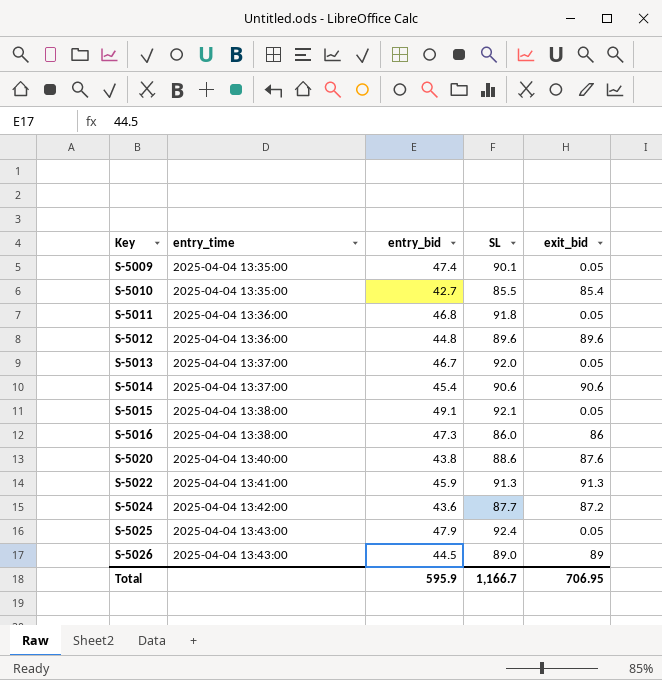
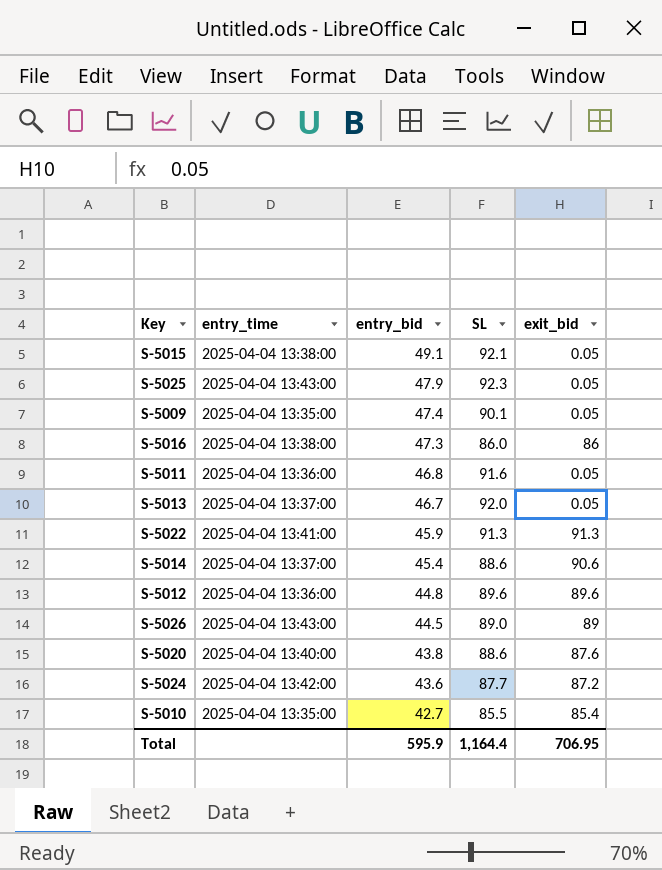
row order: Key ascending -> entry_bid descending
S-5025 | SL: 92.4 -> 92.3
S-5011 | SL: 91.8 -> 91.6
S-5014 | SL: 90.6 -> 88.6
Total | SL: 1,166.7 -> 1,164.4

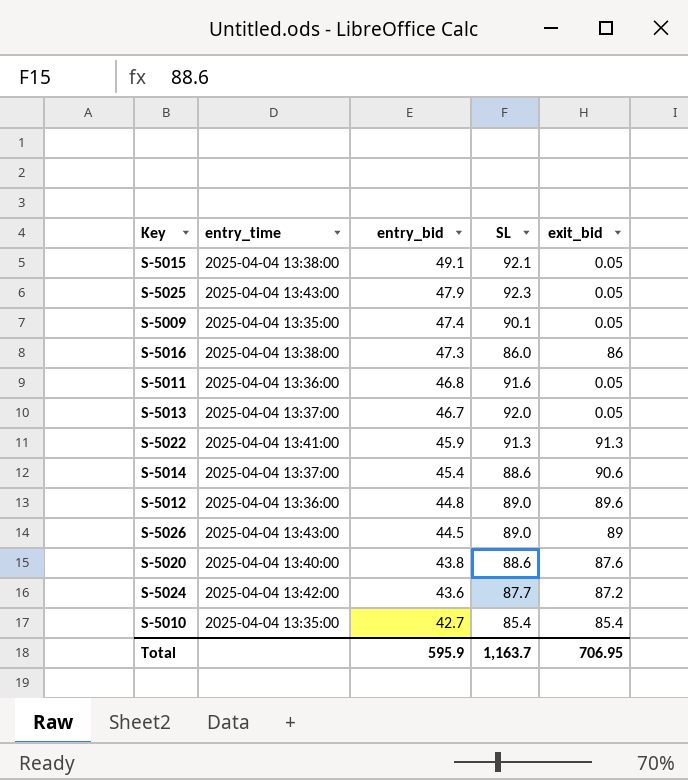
S-5012 | SL: 89.6 -> 89.0
S-5010 | SL: 85.5 -> 85.4
Total | SL: 1,164.4 -> 1,163.7

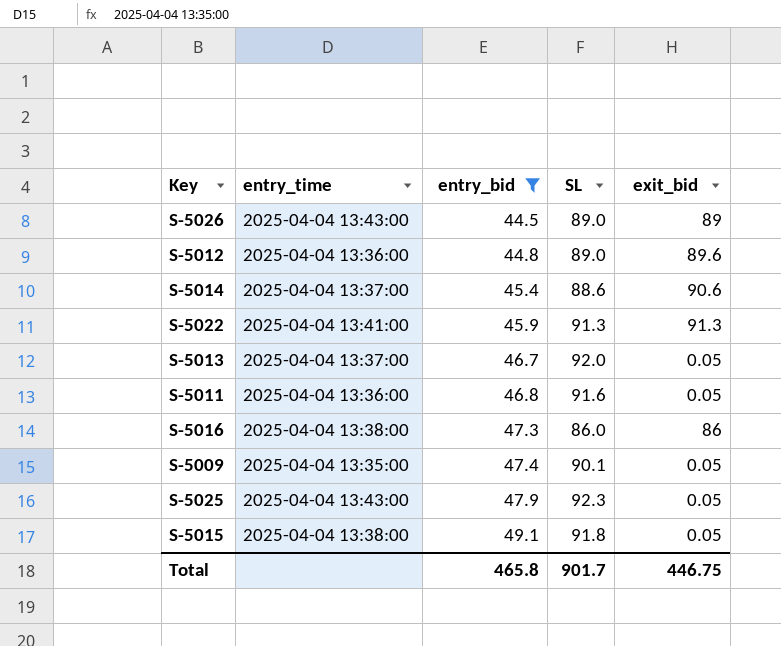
filter: none -> entry_bid >= 44.5
row order: entry_bid descending -> entry_bid ascending
S-5015 | SL: 92.1 -> 91.8
Total | entry_bid: 595.9 -> 465.8
Total | SL: 1,163.7 -> 901.7
Total | exit_bid: 706.95 -> 446.75

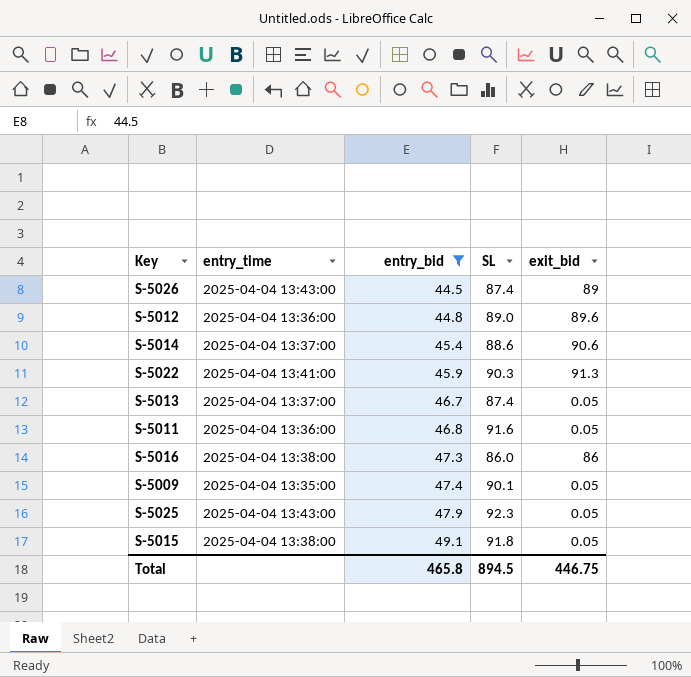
S-5026 | SL: 89.0 -> 87.4
S-5022 | SL: 91.3 -> 90.3
S-5013 | SL: 92.0 -> 87.4
Total | SL: 901.7 -> 894.5

